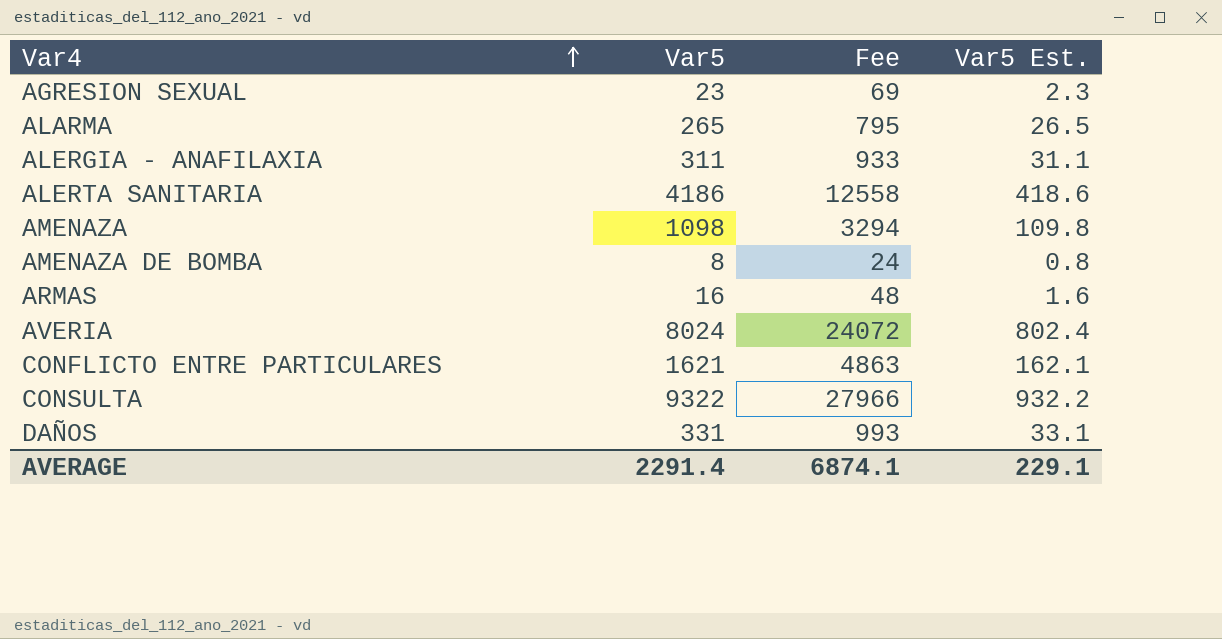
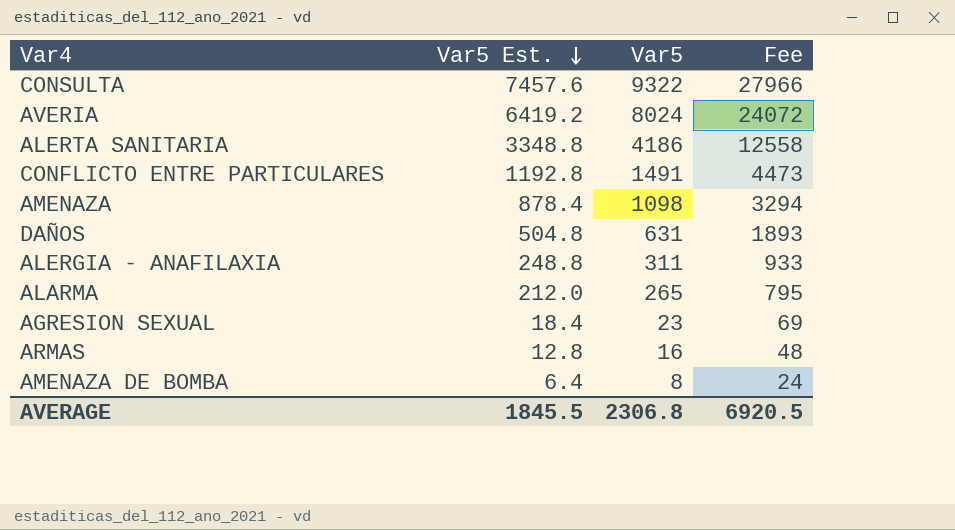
row order: Var4 ascending -> Var5 Est. descending
column Var5 Est. | formula: [Var5] * 0.1 -> [Var5] * 0.8
column Var5 Est. | position: 4 -> 2
CONFLICTO ENTRE PARTICULARES | Var5: 1621 -> 1491
CONFLICTO ENTRE PARTICULARES | Fee: 4863 -> 4473
DAÑOS | Var5: 331 -> 631
DAÑOS | Fee: 993 -> 1893
AVERAGE | Var5 Est.: 229.1 -> 1845.5
AVERAGE | Var5: 2291.4 -> 2306.8
AVERAGE | Fee: 6874.1 -> 6920.5

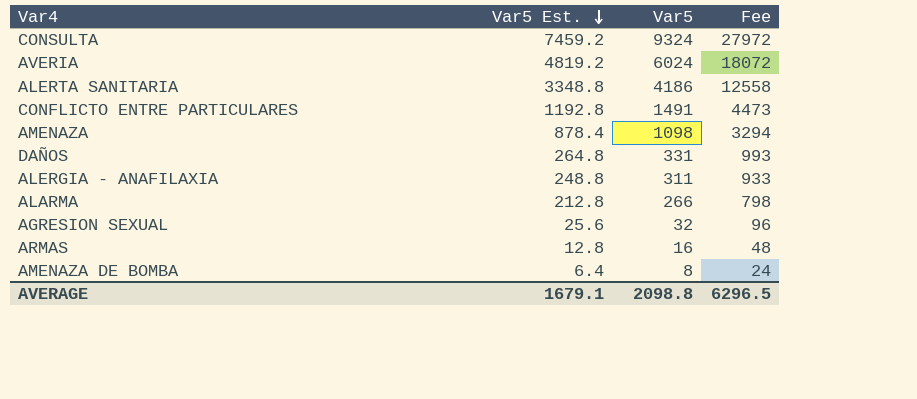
CONSULTA | Var5 Est.: 7457.6 -> 7459.2
CONSULTA | Var5: 9322 -> 9324
CONSULTA | Fee: 27966 -> 27972
AVERIA | Var5 Est.: 6419.2 -> 4819.2
AVERIA | Var5: 8024 -> 6024
AVERIA | Fee: 24072 -> 18072
DAÑOS | Var5 Est.: 504.8 -> 264.8
DAÑOS | Var5: 631 -> 331
DAÑOS | Fee: 1893 -> 993
ALARMA | Var5 Est.: 212.0 -> 212.8
ALARMA | Var5: 265 -> 266
ALARMA | Fee: 795 -> 798
AGRESION SEXUAL | Var5 Est.: 18.4 -> 25.6
AGRESION SEXUAL | Var5: 23 -> 32
AGRESION SEXUAL | Fee: 69 -> 96
AVERAGE | Var5 Est.: 1845.5 -> 1679.1
AVERAGE | Var5: 2306.8 -> 2098.8
AVERAGE | Fee: 6920.5 -> 6296.5

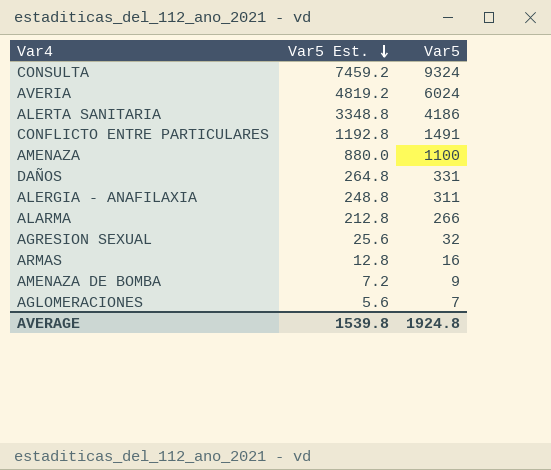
column Fee | formula: [Var5] * 3 -> none
AMENAZA | Var5 Est.: 878.4 -> 880.0
AMENAZA | Var5: 1098 -> 1100
AMENAZA DE BOMBA | Var5 Est.: 6.4 -> 7.2
AMENAZA DE BOMBA | Var5: 8 -> 9
row AGLOMERACIONES: none -> 5.6 | 7
AVERAGE | Var5 Est.: 1679.1 -> 1539.8
AVERAGE | Var5: 2098.8 -> 1924.8

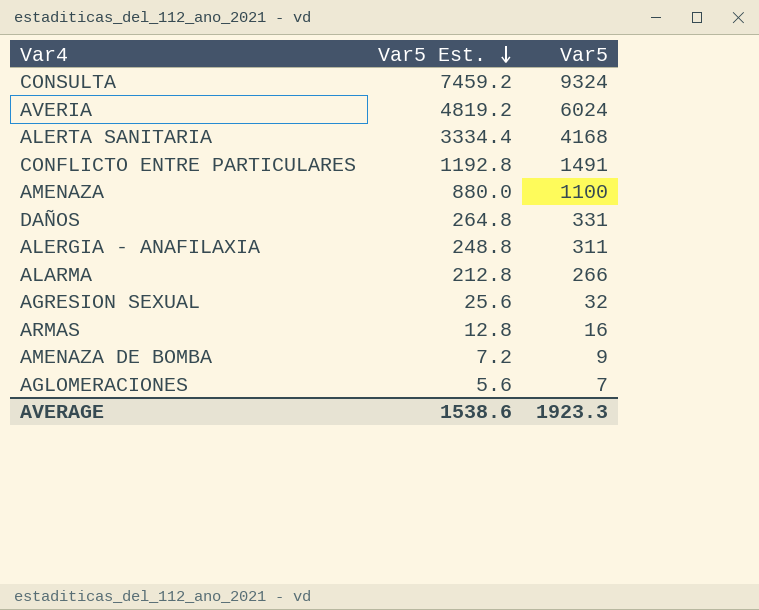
ALERTA SANITARIA | Var5 Est.: 3348.8 -> 3334.4
ALERTA SANITARIA | Var5: 4186 -> 4168
AVERAGE | Var5 Est.: 1539.8 -> 1538.6
AVERAGE | Var5: 1924.8 -> 1923.3

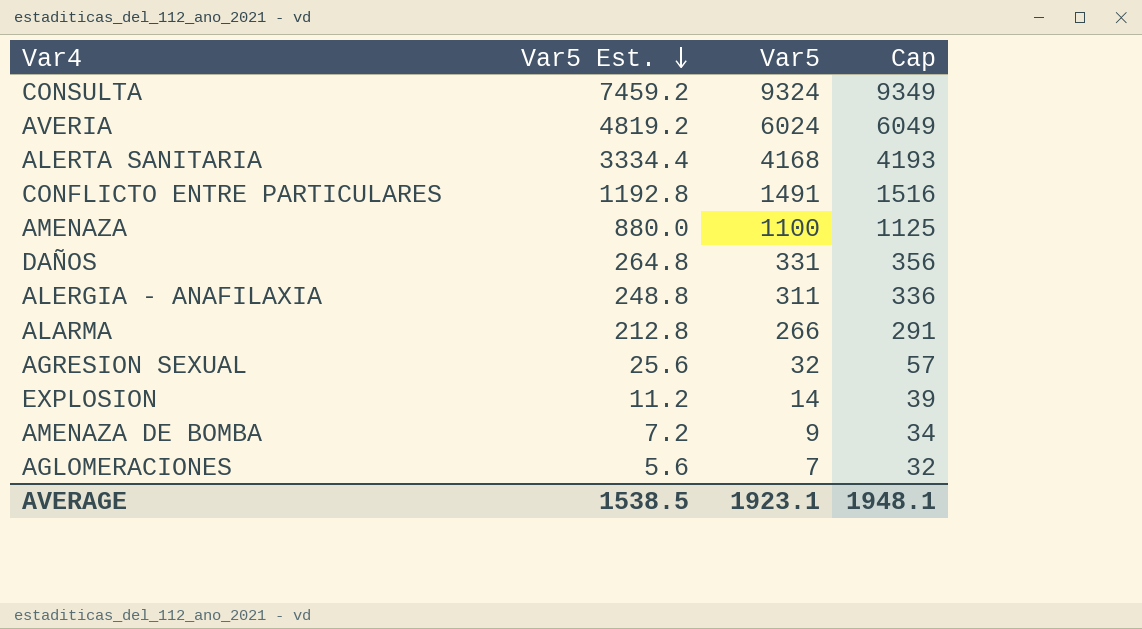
column Cap | formula: none -> [Var5] + 25
row ARMAS: 12.8 | 16 -> none
row EXPLOSION: none -> 11.2 | 14 | 39
AVERAGE | Var5 Est.: 1538.6 -> 1538.5
AVERAGE | Var5: 1923.3 -> 1923.1

